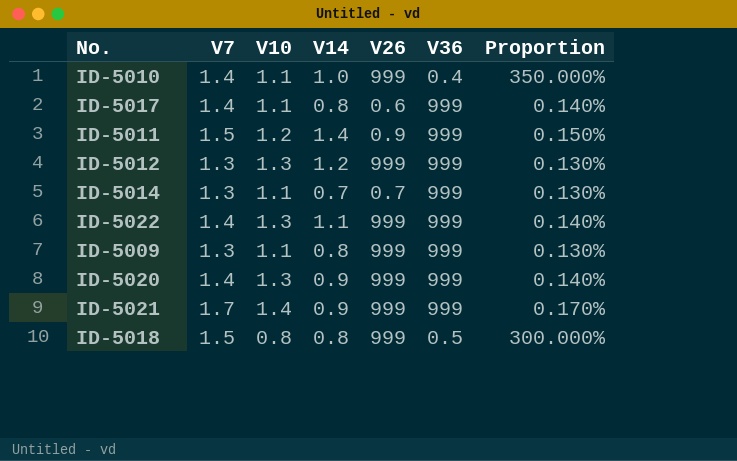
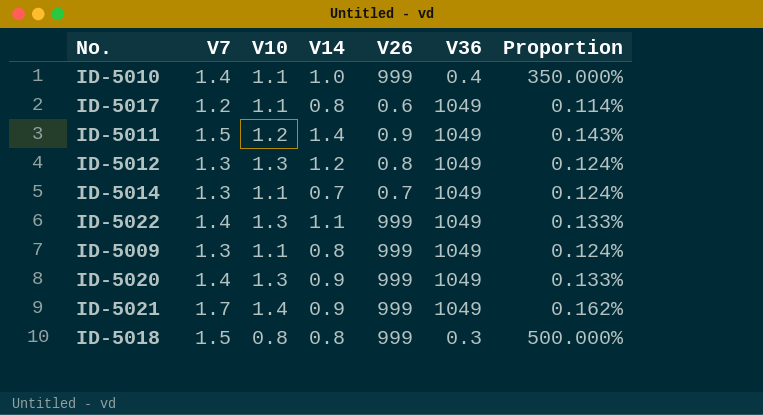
ID-5017 | V7: 1.4 -> 1.2
ID-5017 | V36: 999 -> 1049
ID-5017 | Proportion: 0.140% -> 0.114%
ID-5011 | V36: 999 -> 1049
ID-5011 | Proportion: 0.150% -> 0.143%
ID-5012 | V26: 999 -> 0.8
ID-5012 | V36: 999 -> 1049
ID-5012 | Proportion: 0.130% -> 0.124%
ID-5014 | V36: 999 -> 1049
ID-5014 | Proportion: 0.130% -> 0.124%
ID-5022 | V36: 999 -> 1049
ID-5022 | Proportion: 0.140% -> 0.133%
ID-5009 | V36: 999 -> 1049
ID-5009 | Proportion: 0.130% -> 0.124%
ID-5020 | V36: 999 -> 1049
ID-5020 | Proportion: 0.140% -> 0.133%
ID-5021 | V36: 999 -> 1049
ID-5021 | Proportion: 0.170% -> 0.162%
ID-5018 | V36: 0.5 -> 0.3
ID-5018 | Proportion: 300.000% -> 500.000%

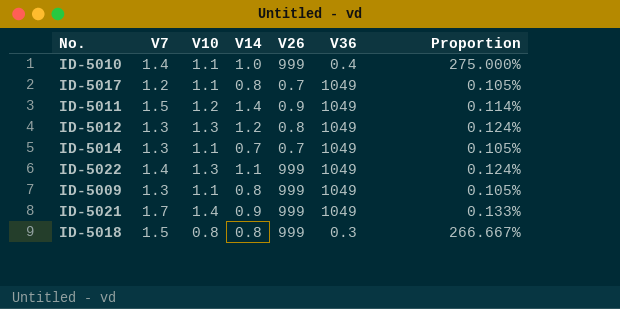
column Proportion | formula: [V7] / [V36] -> [V10] / [V36]
row ID-5020: 1.4 | 1.3 | 0.9 | 999 | 1049 | 0.133% -> none
ID-5017 | V26: 0.6 -> 0.7

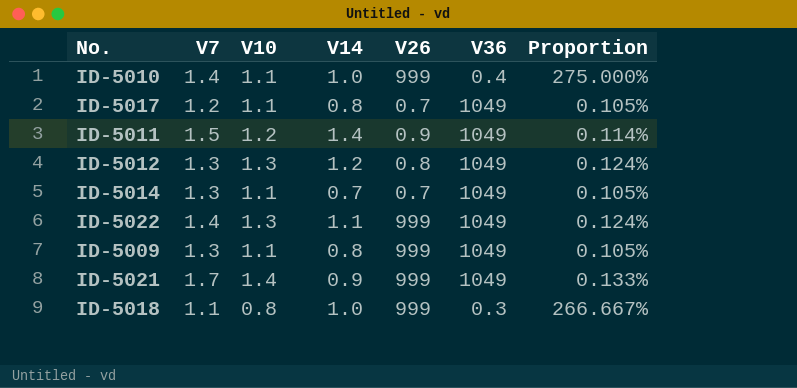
ID-5018 | V7: 1.5 -> 1.1
ID-5018 | V14: 0.8 -> 1.0

